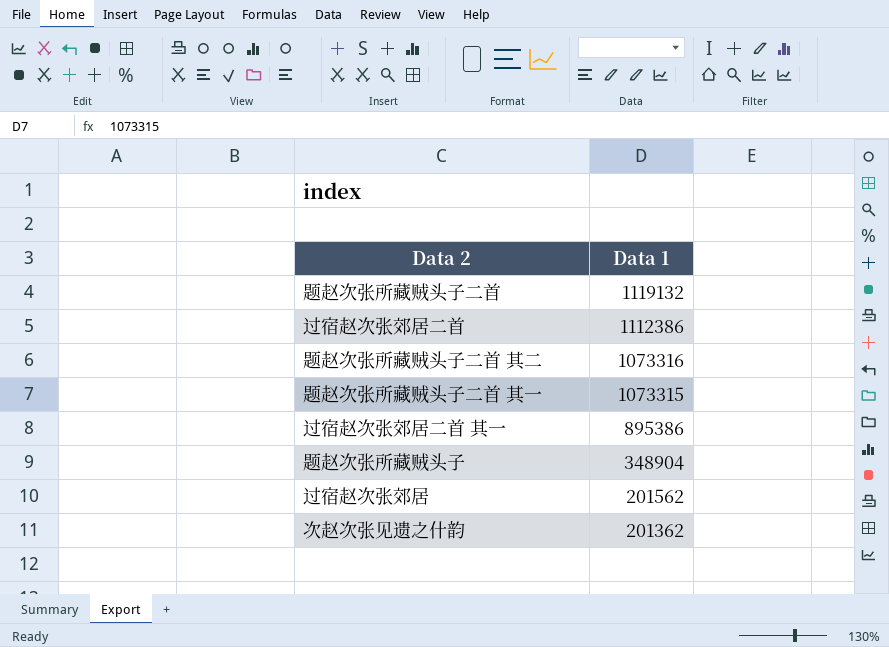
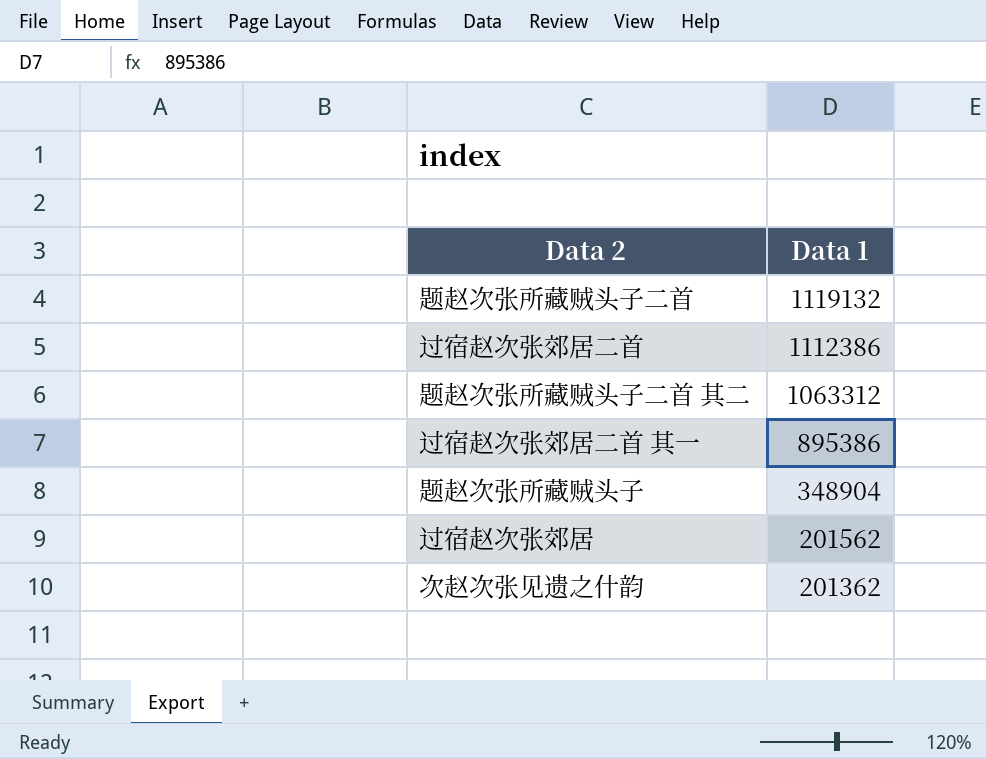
row 题赵次张所藏贼头子二首 其一: 1073315 -> none
题赵次张所藏贼头子二首 其二 | Data 1: 1073316 -> 1063312

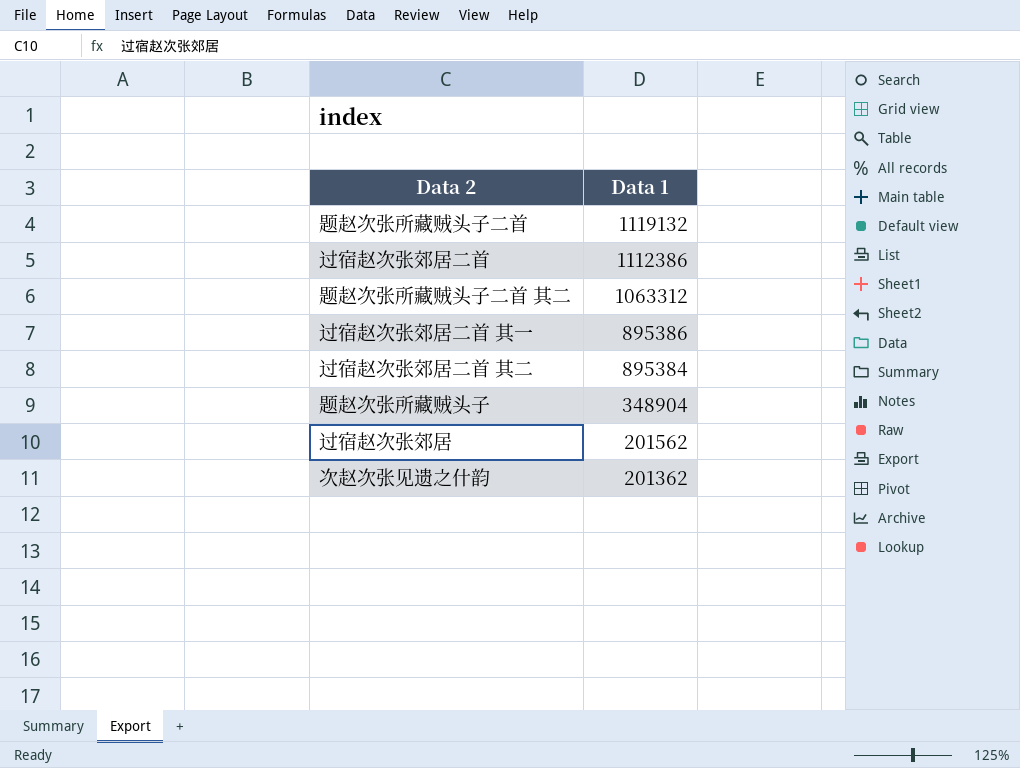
row 过宿赵次张郊居二首 其二: none -> 895384

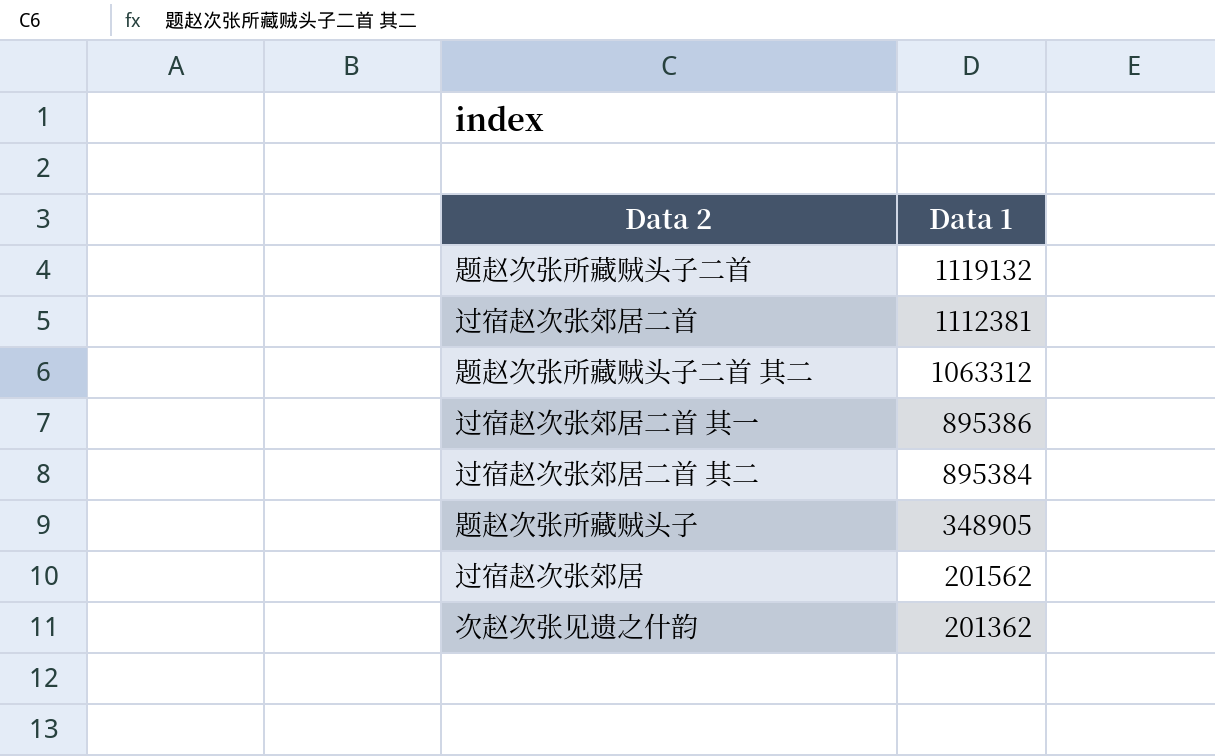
过宿赵次张郊居二首 | Data 1: 1112386 -> 1112381
题赵次张所藏贼头子 | Data 1: 348904 -> 348905

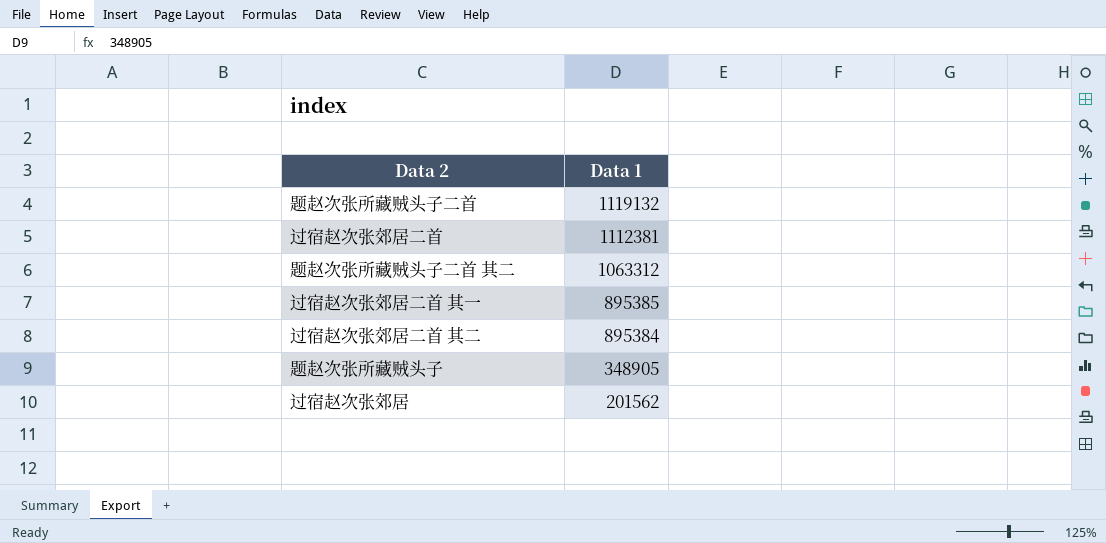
row 次赵次张见遗之什韵: 201362 -> none
过宿赵次张郊居二首 其一 | Data 1: 895386 -> 895385

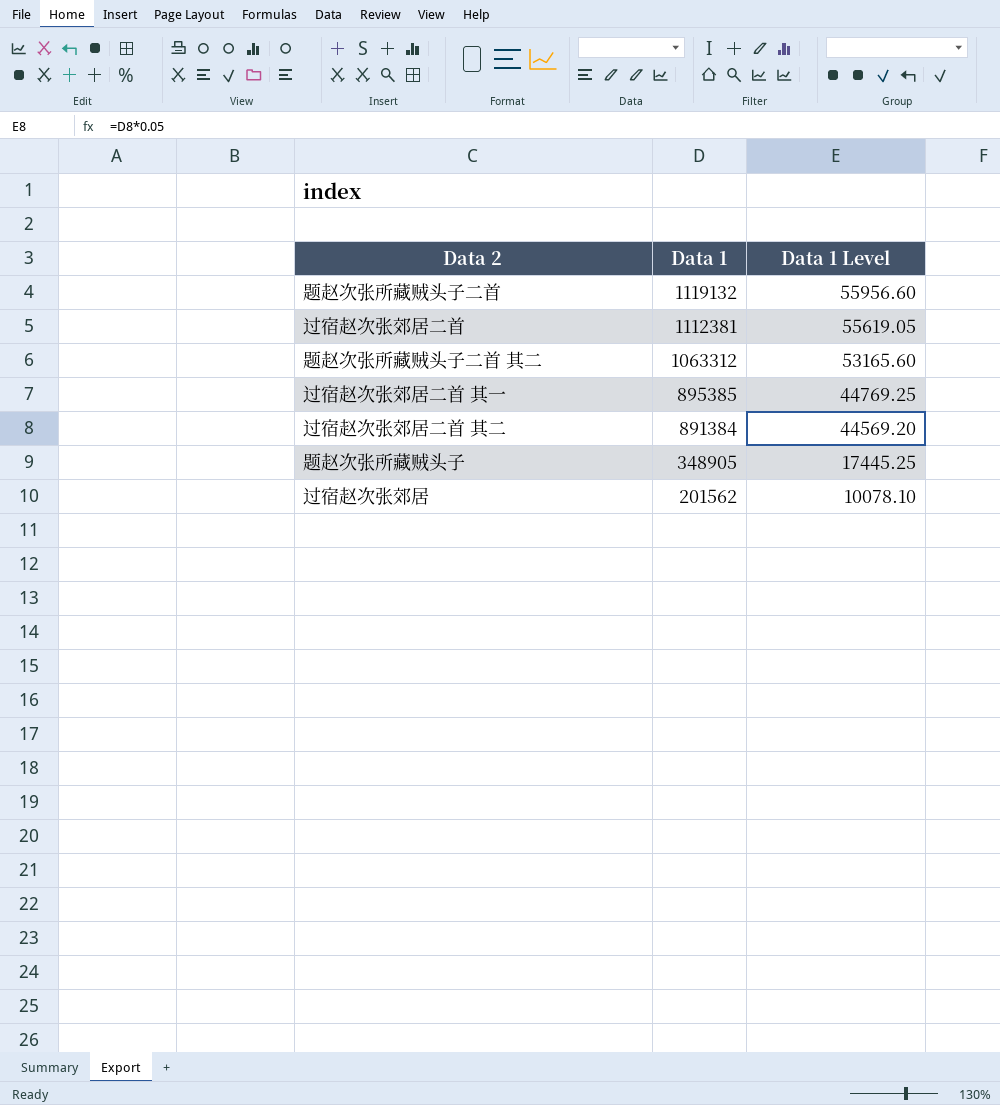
column Data 1 Level | formula: none -> [Data 1] * 0.05
过宿赵次张郊居二首 其二 | Data 1: 895384 -> 891384

